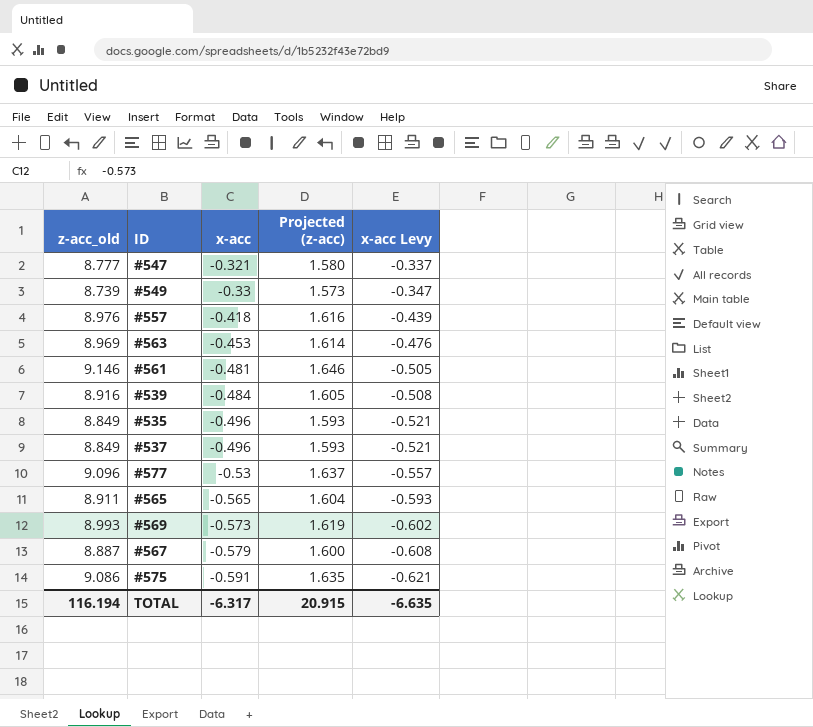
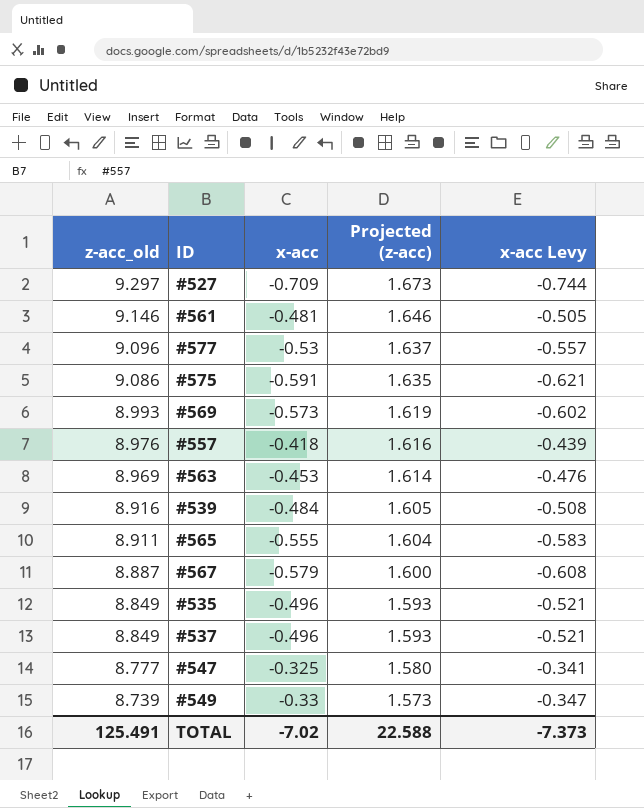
row order: x-acc descending -> z-acc_old descending
row #527: none -> 9.297 | -0.709 | 1.673 | -0.744
#565 | x-acc: -0.565 -> -0.555
#565 | x-acc Levy: -0.593 -> -0.583
#547 | x-acc: -0.321 -> -0.325
#547 | x-acc Levy: -0.337 -> -0.341
TOTAL | z-acc_old: 116.194 -> 125.491
TOTAL | x-acc: -6.317 -> -7.02
TOTAL | Projected (z-acc): 20.915 -> 22.588
TOTAL | x-acc Levy: -6.635 -> -7.373

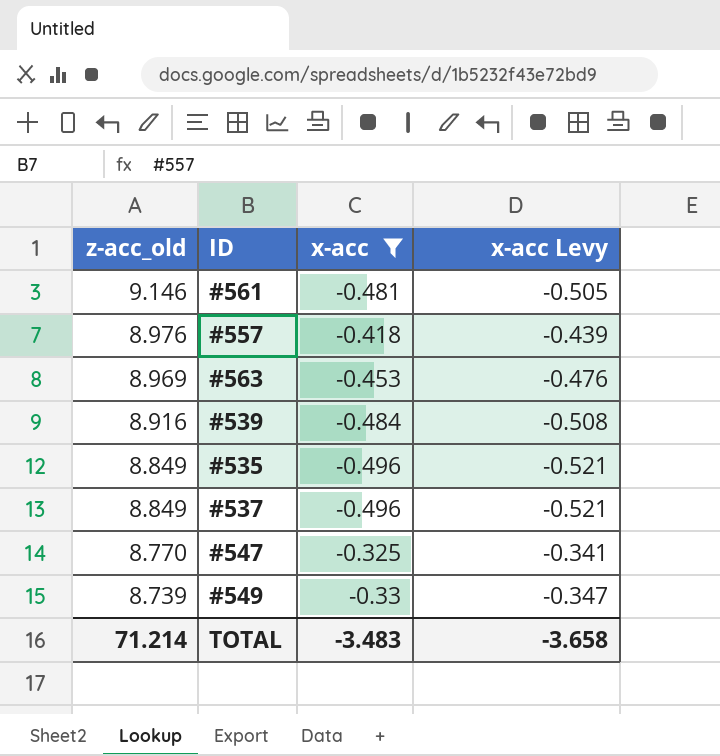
filter: none -> x-acc >= -0.496
column Projected (z-acc) | formula: [z-acc_old] * 0.18 -> none
#547 | z-acc_old: 8.777 -> 8.770
TOTAL | z-acc_old: 125.491 -> 71.214
TOTAL | x-acc: -7.02 -> -3.483
TOTAL | x-acc Levy: -7.373 -> -3.658

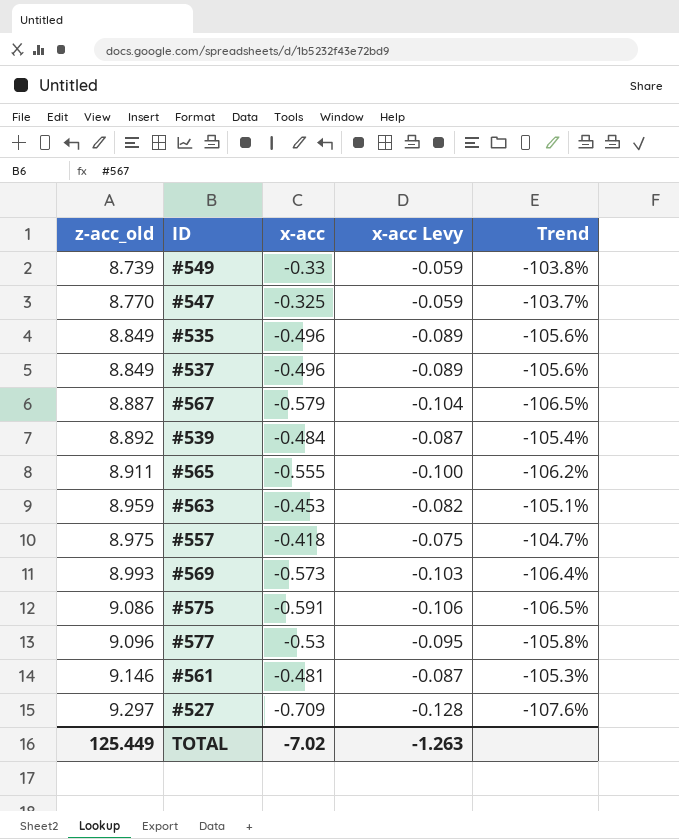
filter: x-acc >= -0.496 -> none
row order: z-acc_old descending -> z-acc_old ascending
column x-acc Levy | formula: [x-acc] * 1.05 -> [x-acc] * 0.18
column Trend | formula: none -> ([x-acc] - [z-acc_old]) / [z-acc_old]
#539 | z-acc_old: 8.916 -> 8.892
#563 | z-acc_old: 8.969 -> 8.959
#557 | z-acc_old: 8.976 -> 8.975
TOTAL | z-acc_old: 71.214 -> 125.449
TOTAL | x-acc: -3.483 -> -7.02
TOTAL | x-acc Levy: -3.658 -> -1.263

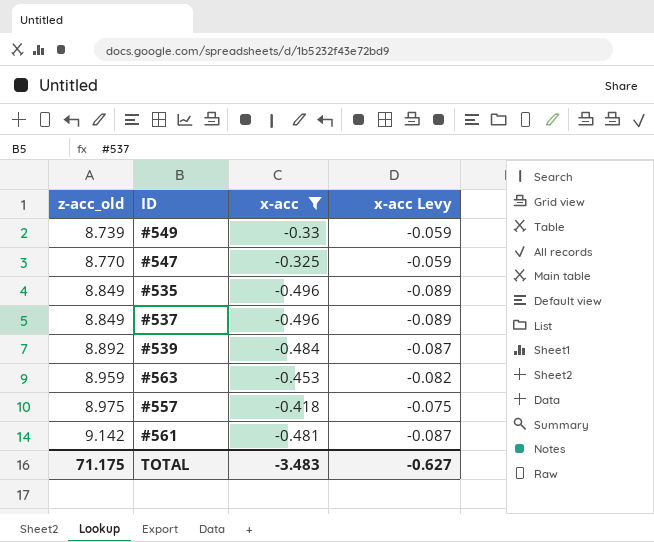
filter: none -> x-acc >= -0.496
column Trend | formula: ([x-acc] - [z-acc_old]) / [z-acc_old] -> none
#561 | z-acc_old: 9.146 -> 9.142
TOTAL | z-acc_old: 125.449 -> 71.175
TOTAL | x-acc: -7.02 -> -3.483
TOTAL | x-acc Levy: -1.263 -> -0.627

